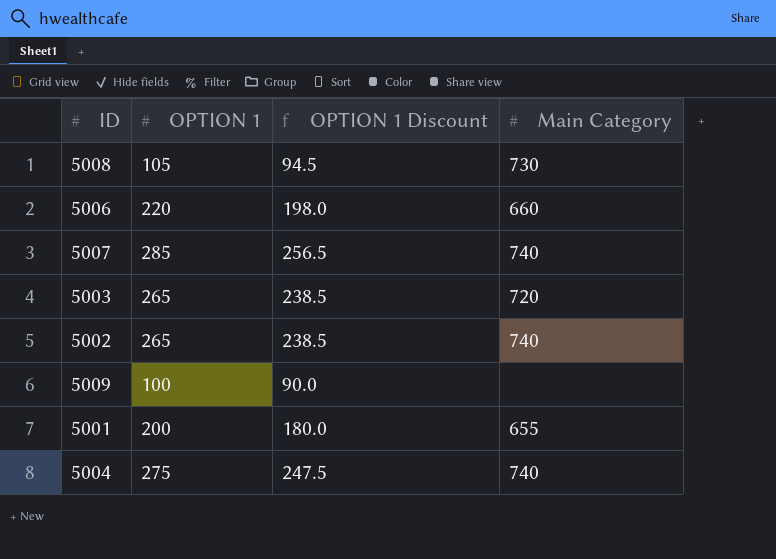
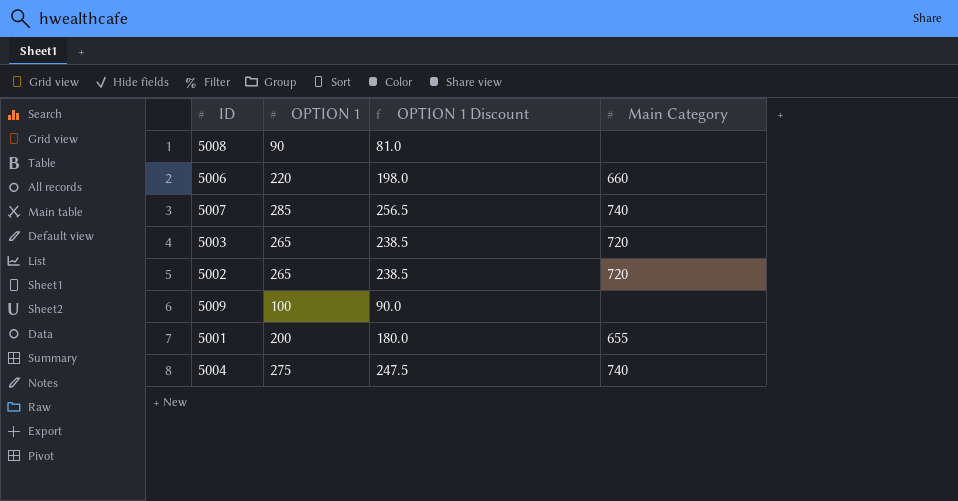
5008 | OPTION 1: 105 -> 90
5008 | OPTION 1 Discount: 94.5 -> 81.0
5008 | Main Category: 730 -> none
5002 | Main Category: 740 -> 720

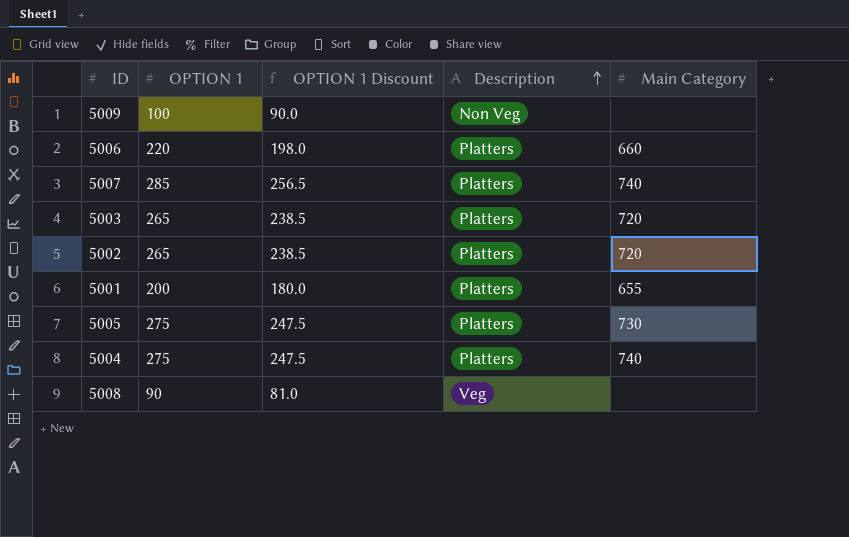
row order: none -> Description ascending
column Description | position: none -> 4
row 5005: none -> 275 | 247.5 | Platters | 730

